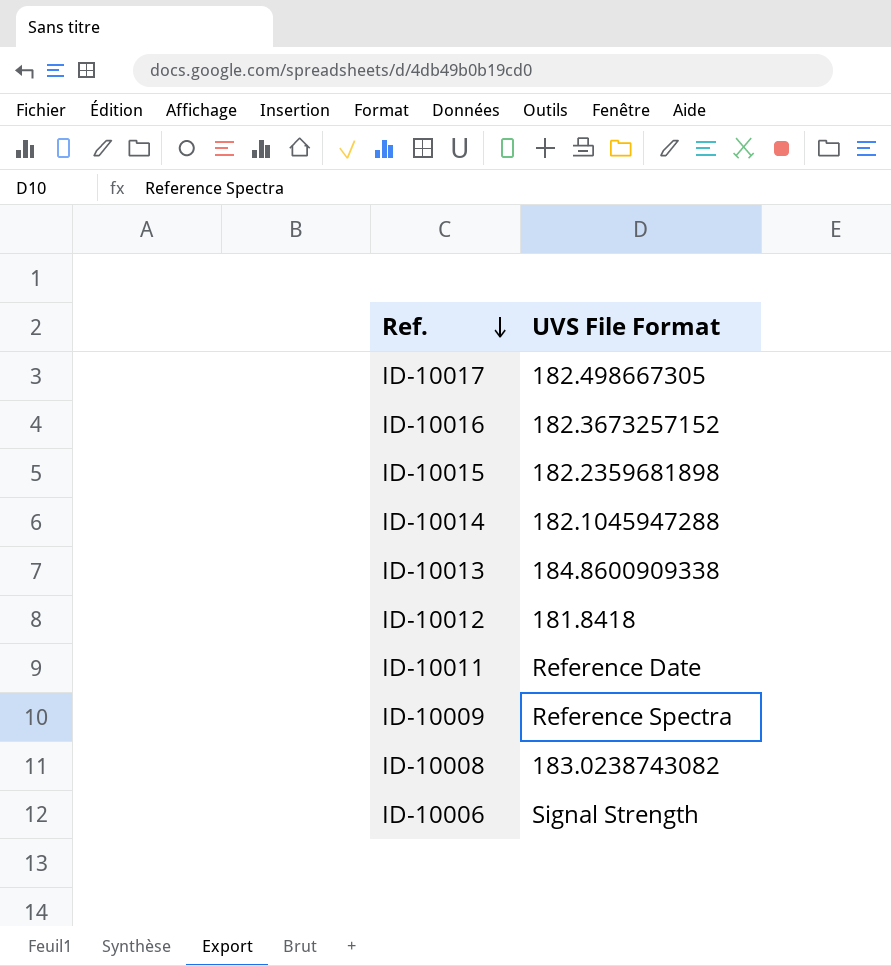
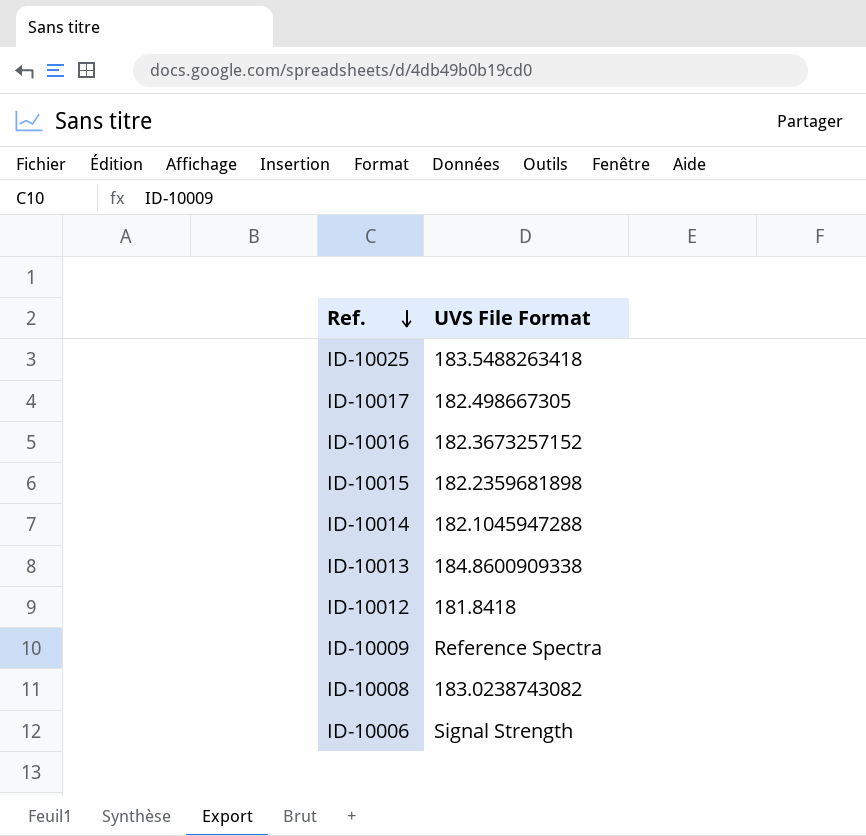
row ID-10011: Reference Date -> none
row ID-10025: none -> 183.5488263418

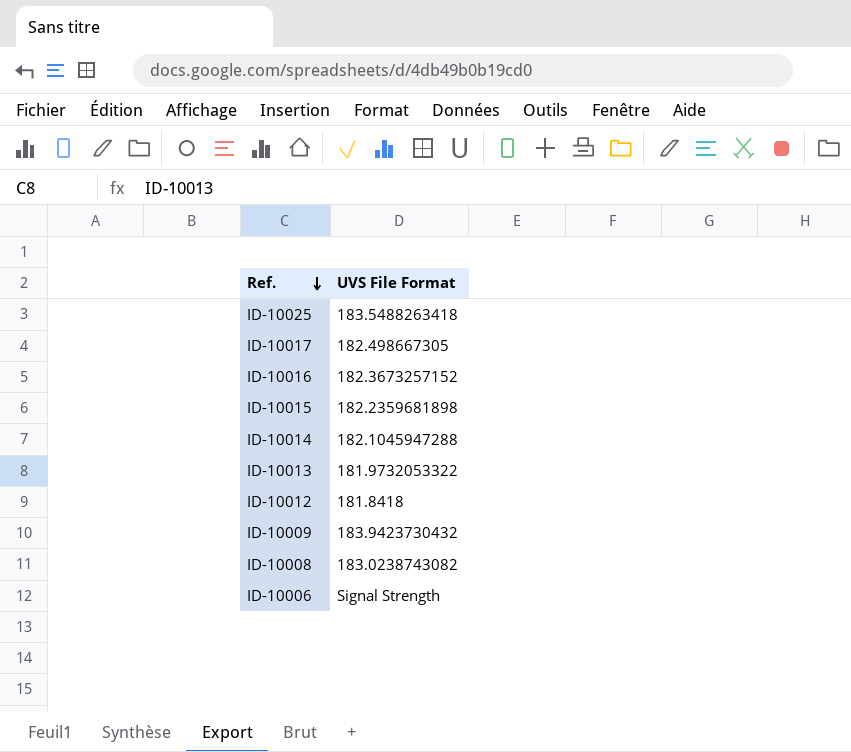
ID-10013 | UVS File Format: 184.8600909338 -> 181.9732053322
ID-10009 | UVS File Format: Reference Spectra -> 183.9423730432

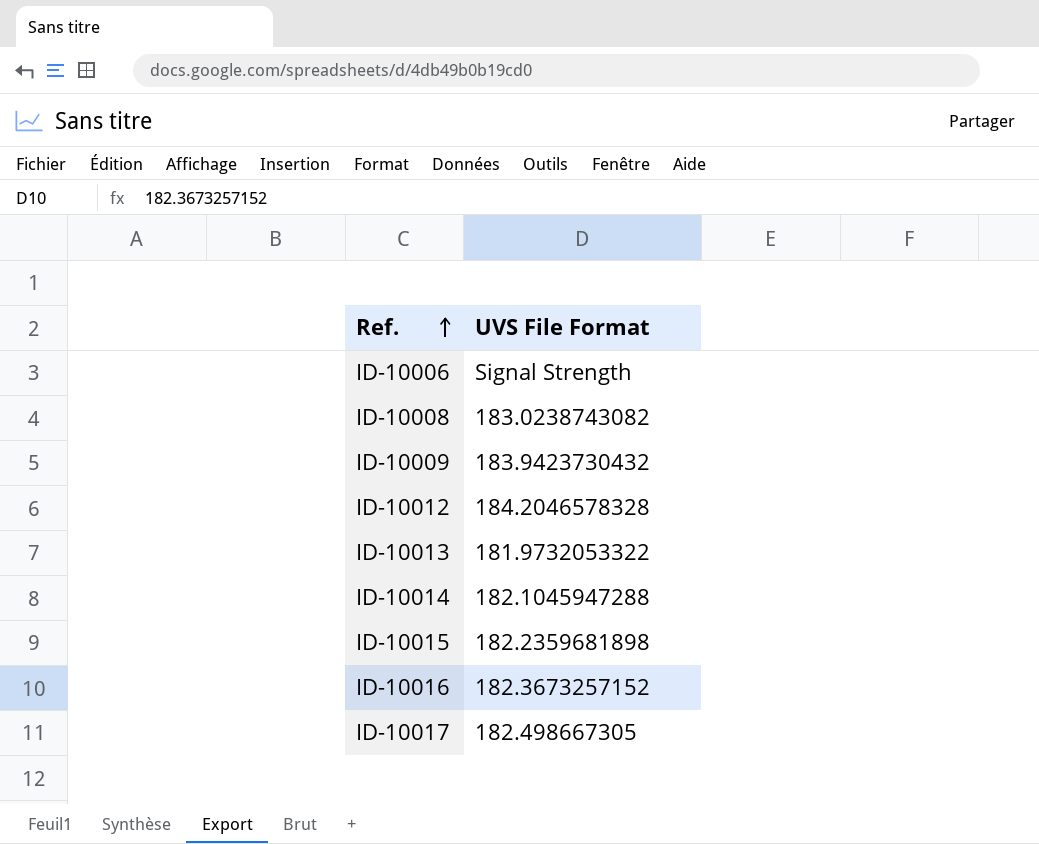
row order: Ref. descending -> Ref. ascending
row ID-10025: 183.5488263418 -> none
ID-10012 | UVS File Format: 181.8418 -> 184.2046578328

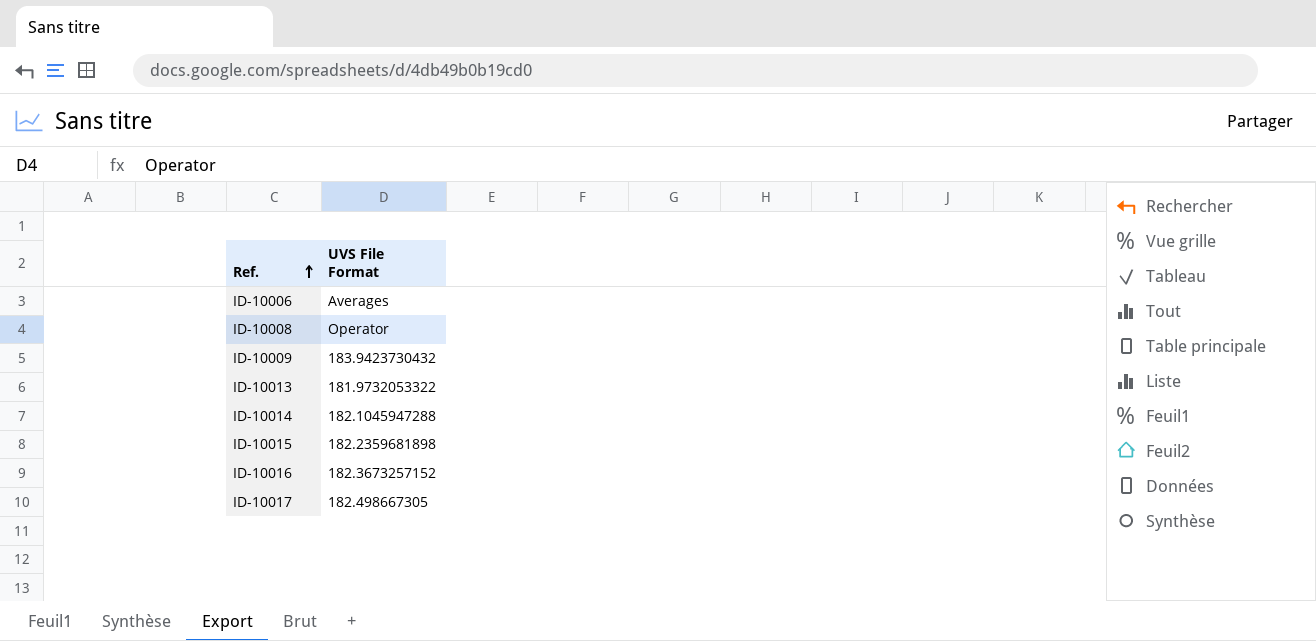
row ID-10012: 184.2046578328 -> none
ID-10006 | UVS File Format: Signal Strength -> Averages
ID-10008 | UVS File Format: 183.0238743082 -> Operator

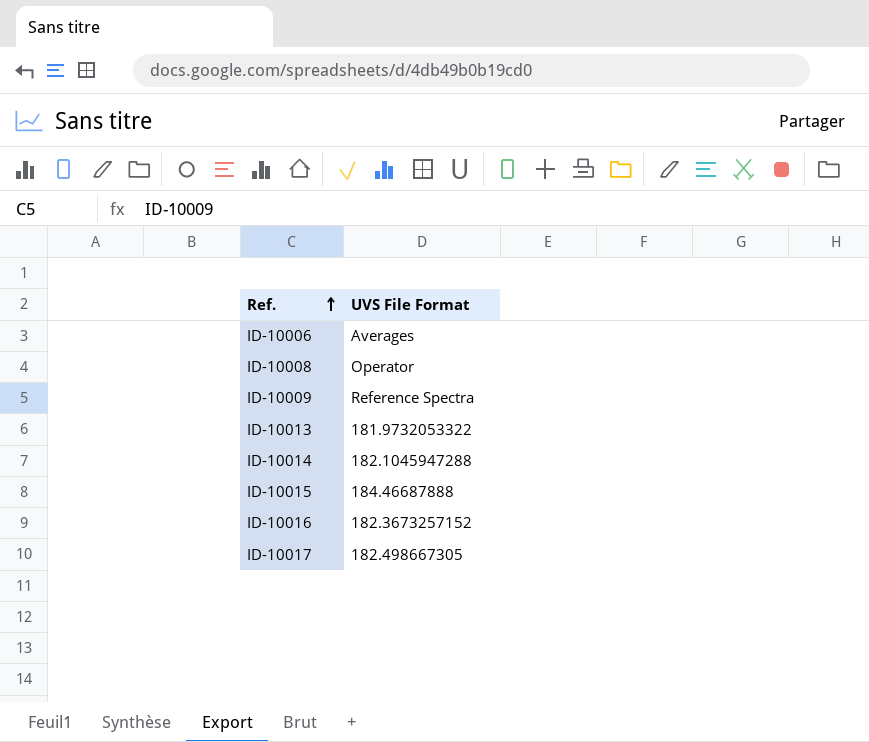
ID-10009 | UVS File Format: 183.9423730432 -> Reference Spectra
ID-10015 | UVS File Format: 182.2359681898 -> 184.46687888

